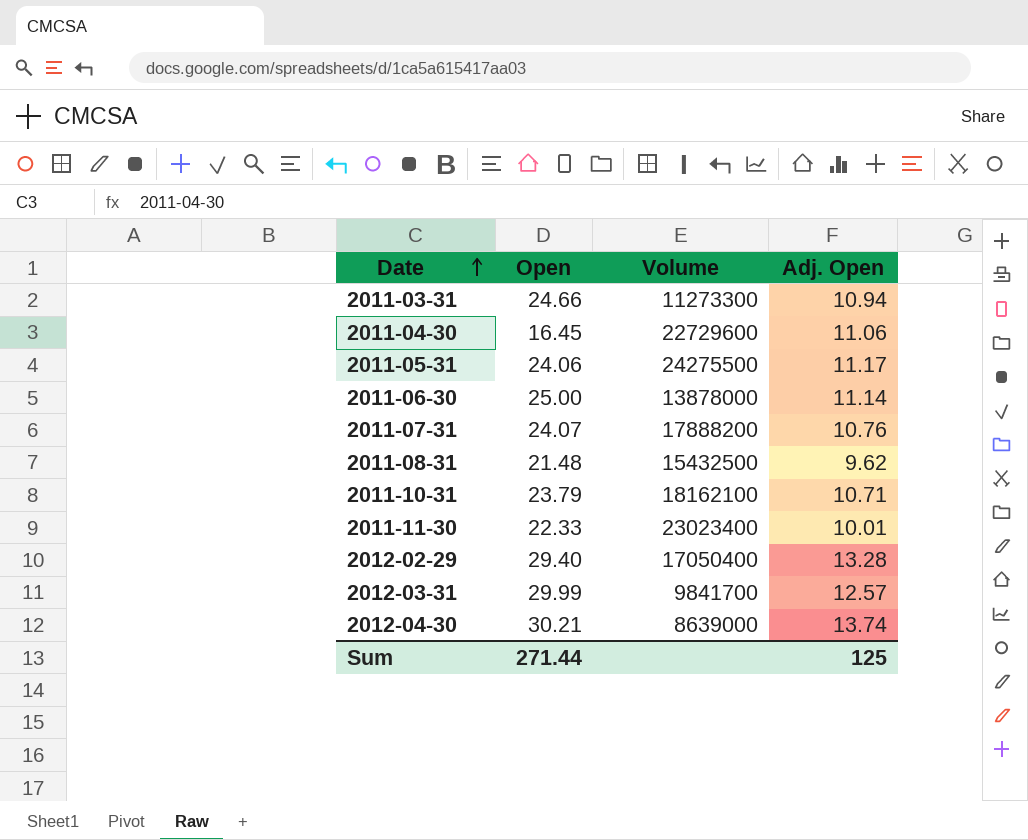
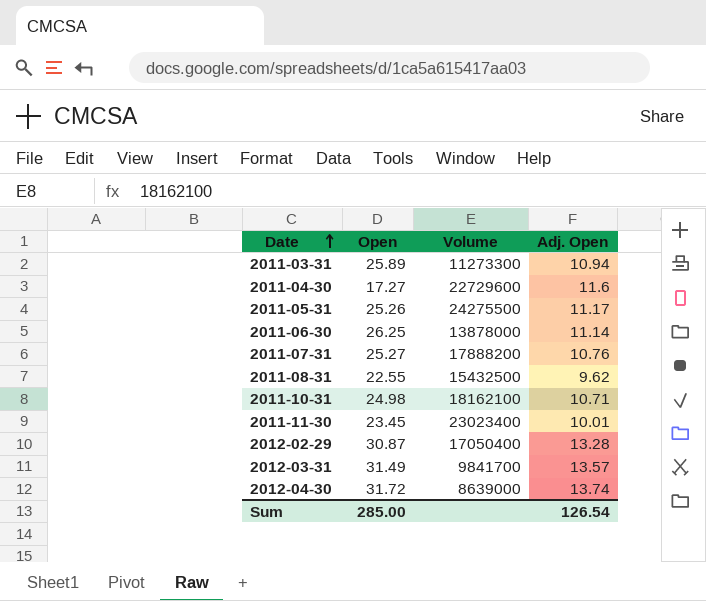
2011-03-31 | Open: 24.66 -> 25.89
2011-04-30 | Open: 16.45 -> 17.27
2011-04-30 | Adj. Open: 11.06 -> 11.6
2011-05-31 | Open: 24.06 -> 25.26
2011-06-30 | Open: 25.00 -> 26.25
2011-07-31 | Open: 24.07 -> 25.27
2011-08-31 | Open: 21.48 -> 22.55
2011-10-31 | Open: 23.79 -> 24.98
2011-11-30 | Open: 22.33 -> 23.45
2012-02-29 | Open: 29.40 -> 30.87
2012-03-31 | Open: 29.99 -> 31.49
2012-03-31 | Adj. Open: 12.57 -> 13.57
2012-04-30 | Open: 30.21 -> 31.72
Sum | Open: 271.44 -> 285.00
Sum | Adj. Open: 125 -> 126.54

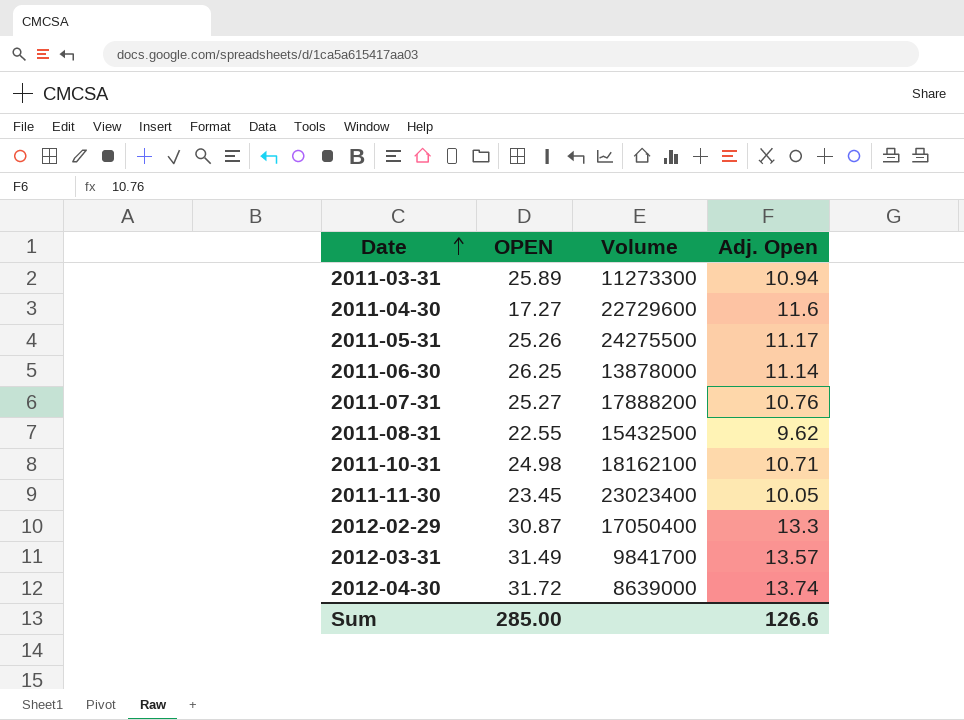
column name: Open -> OPEN
2011-11-30 | Adj. Open: 10.01 -> 10.05
2012-02-29 | Adj. Open: 13.28 -> 13.3
Sum | Adj. Open: 126.54 -> 126.6

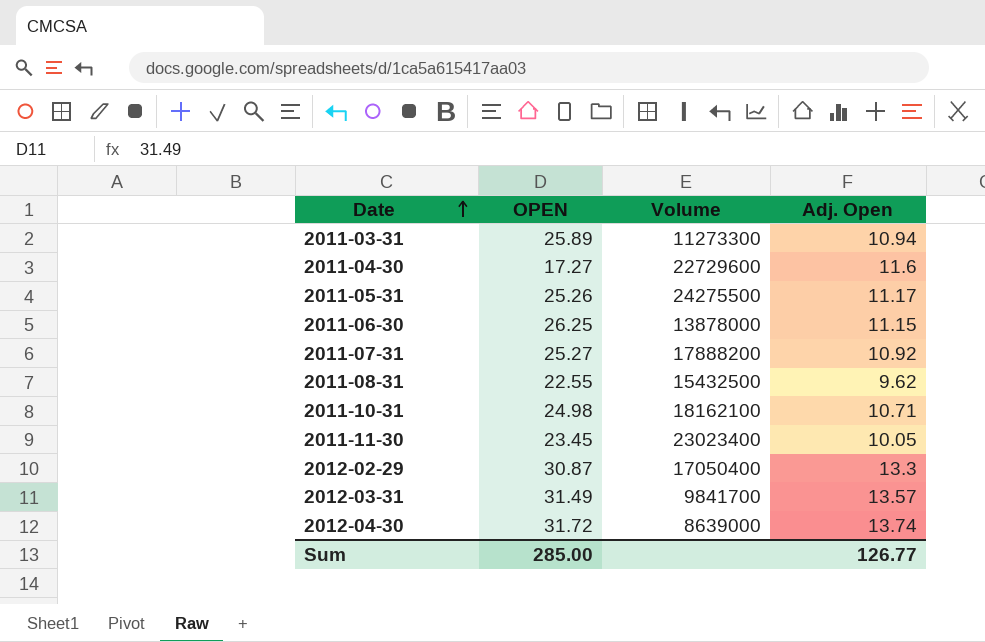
2011-06-30 | Adj. Open: 11.14 -> 11.15
2011-07-31 | Adj. Open: 10.76 -> 10.92
Sum | Adj. Open: 126.6 -> 126.77

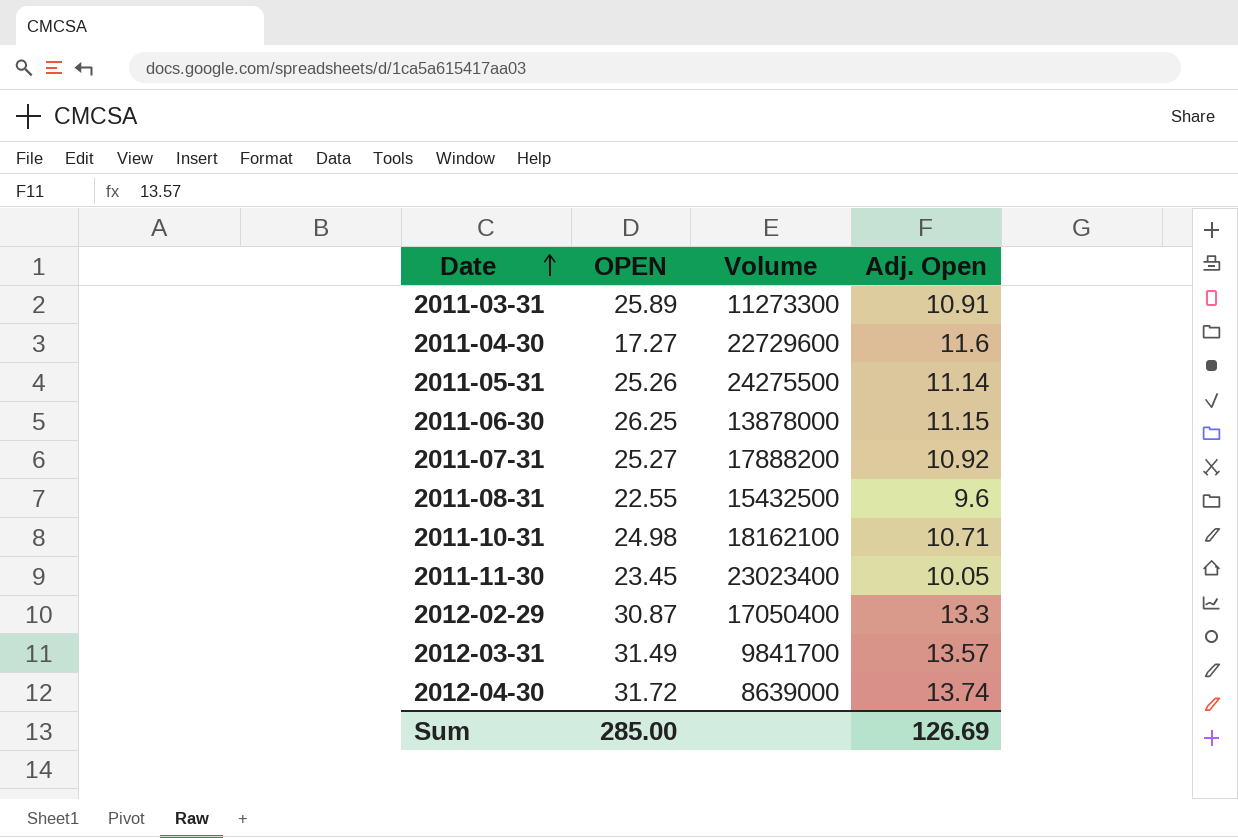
2011-03-31 | Adj. Open: 10.94 -> 10.91
2011-05-31 | Adj. Open: 11.17 -> 11.14
2011-08-31 | Adj. Open: 9.62 -> 9.6
Sum | Adj. Open: 126.77 -> 126.69

